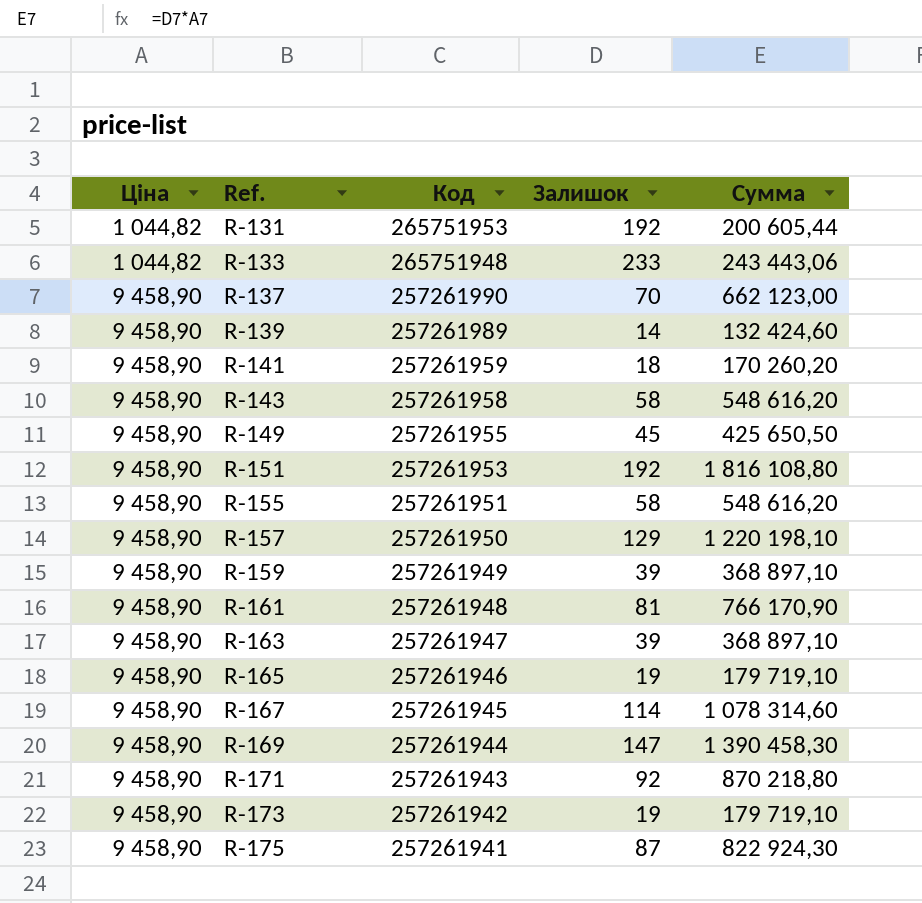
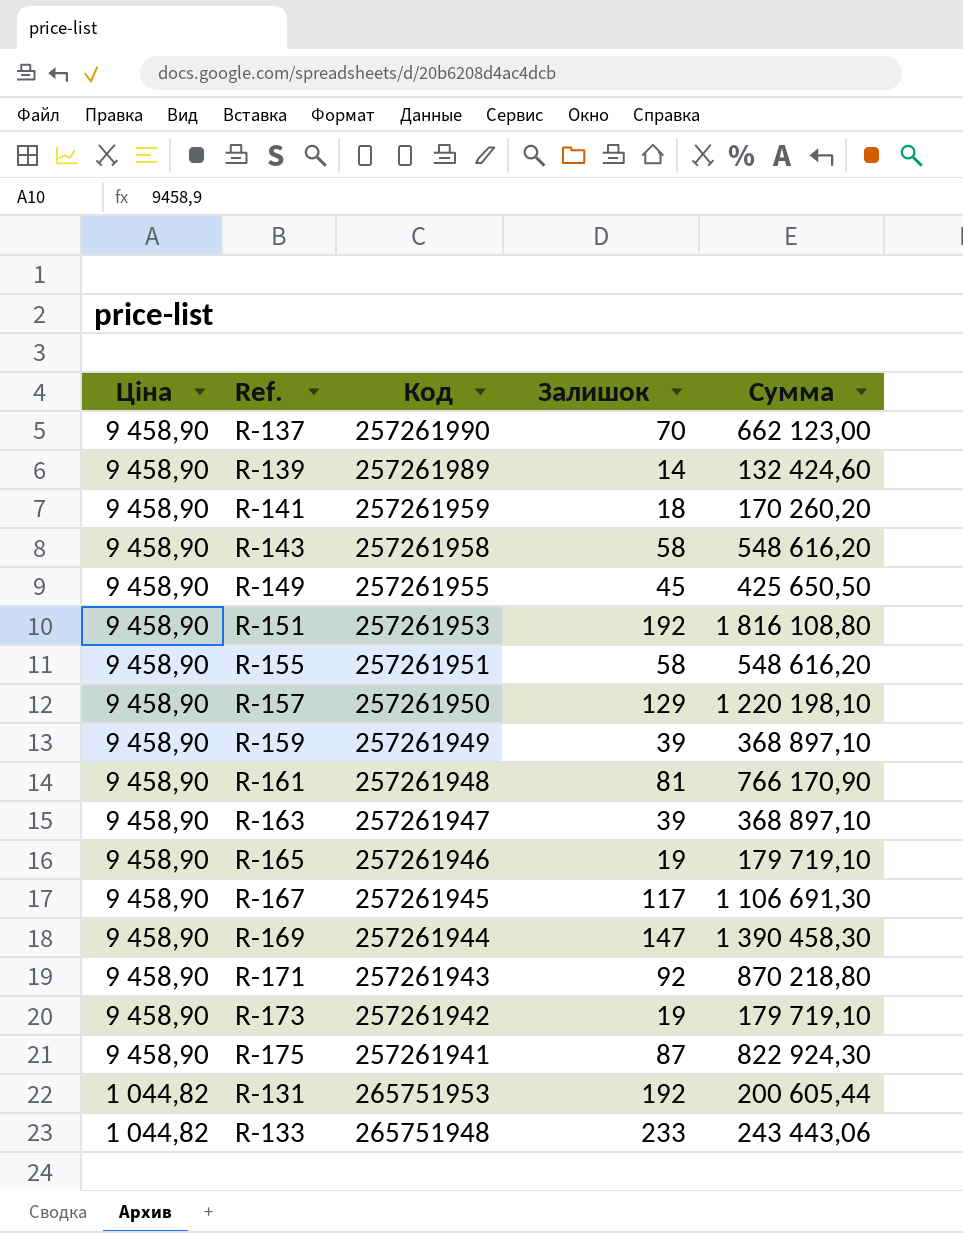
row order: Ціна ascending -> Ціна descending
R-167 | Залишок: 114 -> 117
R-167 | Сумма: 1 078 314,60 -> 1 106 691,30

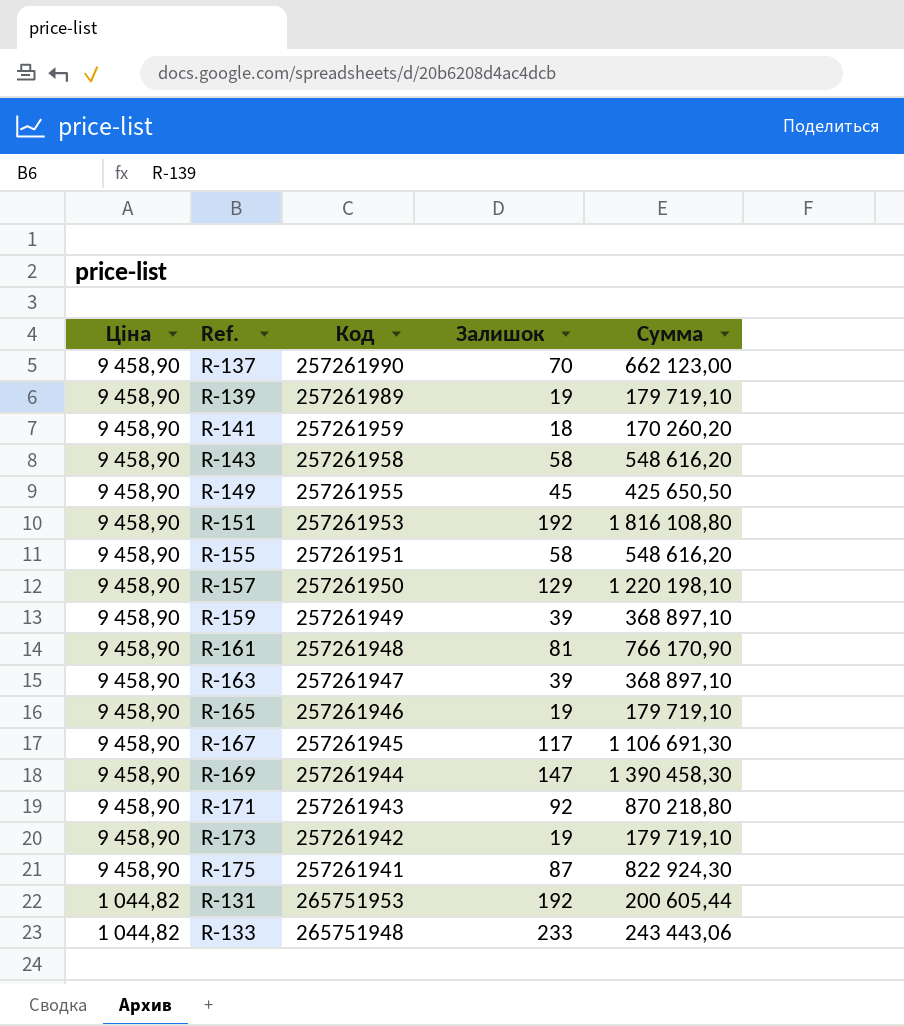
R-139 | Залишок: 14 -> 19
R-139 | Сумма: 132 424,60 -> 179 719,10

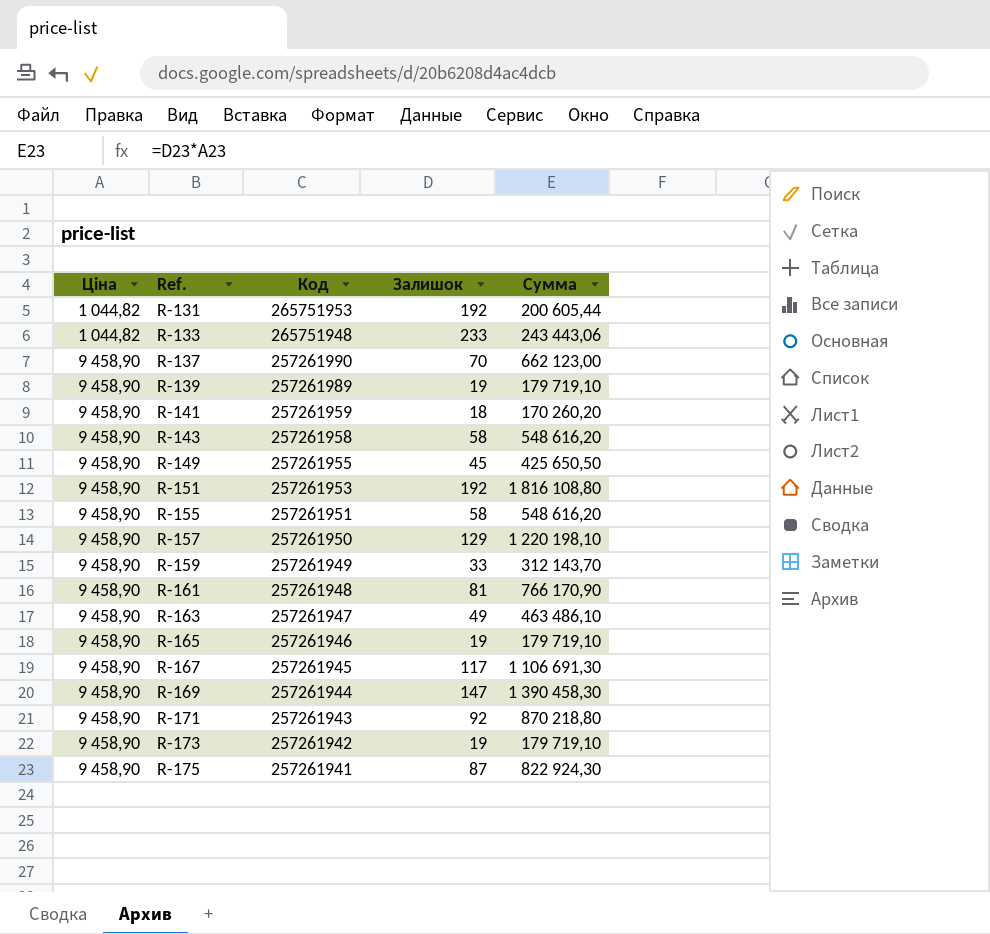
row order: Ціна descending -> Ціна ascending
R-159 | Залишок: 39 -> 33
R-159 | Сумма: 368 897,10 -> 312 143,70
R-163 | Залишок: 39 -> 49
R-163 | Сумма: 368 897,10 -> 463 486,10

